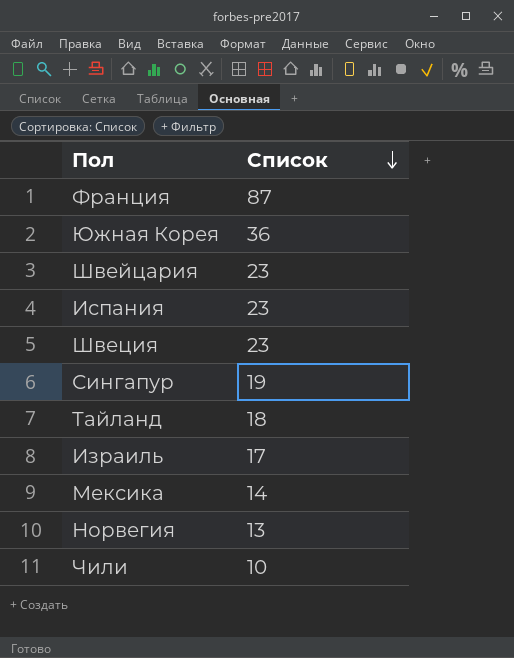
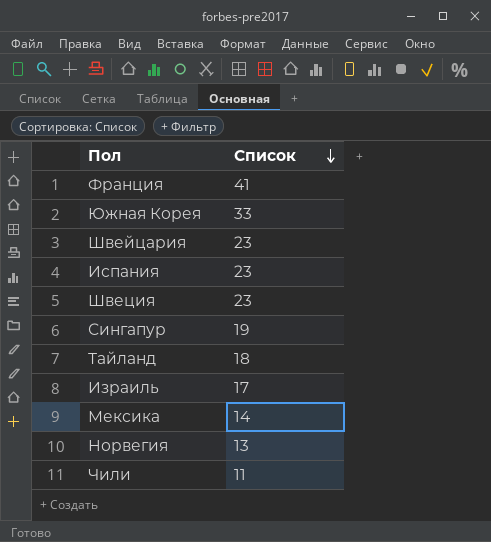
Франция | Список: 87 -> 41
Южная Корея | Список: 36 -> 33
Чили | Список: 10 -> 11

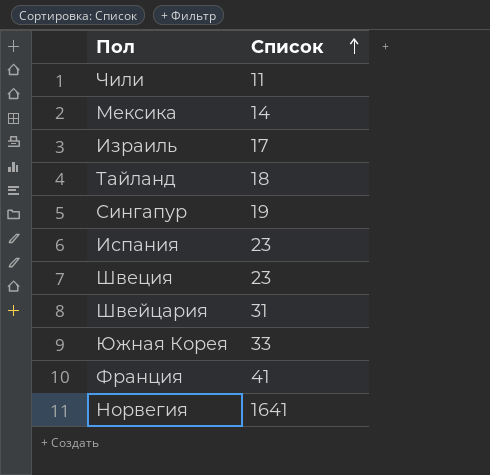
row order: Список descending -> Список ascending
Швейцария | Список: 23 -> 31
Норвегия | Список: 13 -> 1641

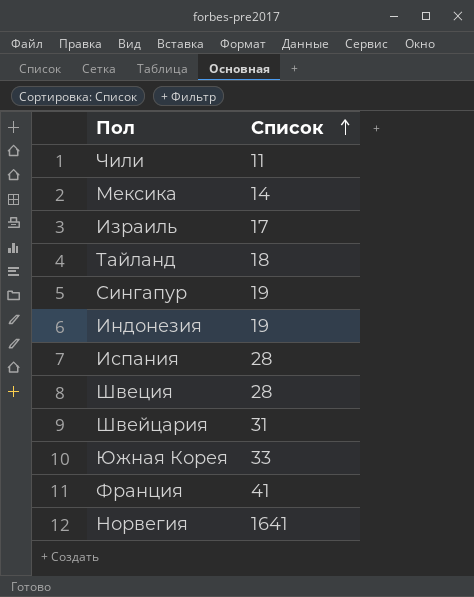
row Индонезия: none -> 19
Испания | Список: 23 -> 28
Швеция | Список: 23 -> 28

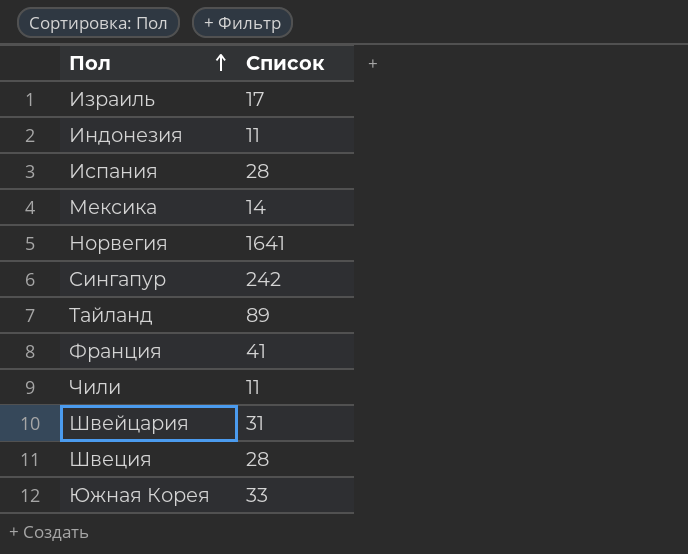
row order: Список ascending -> Пол ascending
Индонезия | Список: 19 -> 11
Сингапур | Список: 19 -> 242
Тайланд | Список: 18 -> 89

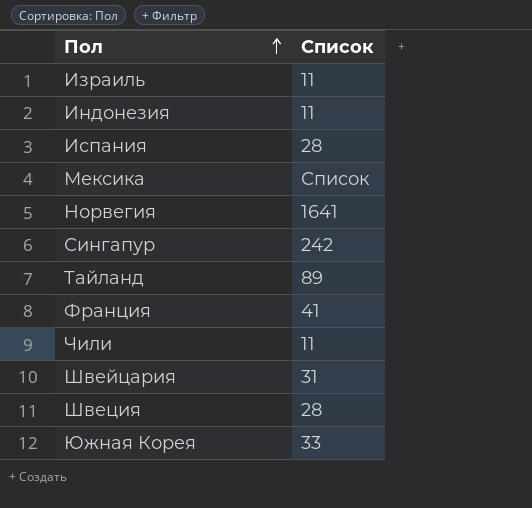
Израиль | Список: 17 -> 11
Мексика | Список: 14 -> Список

